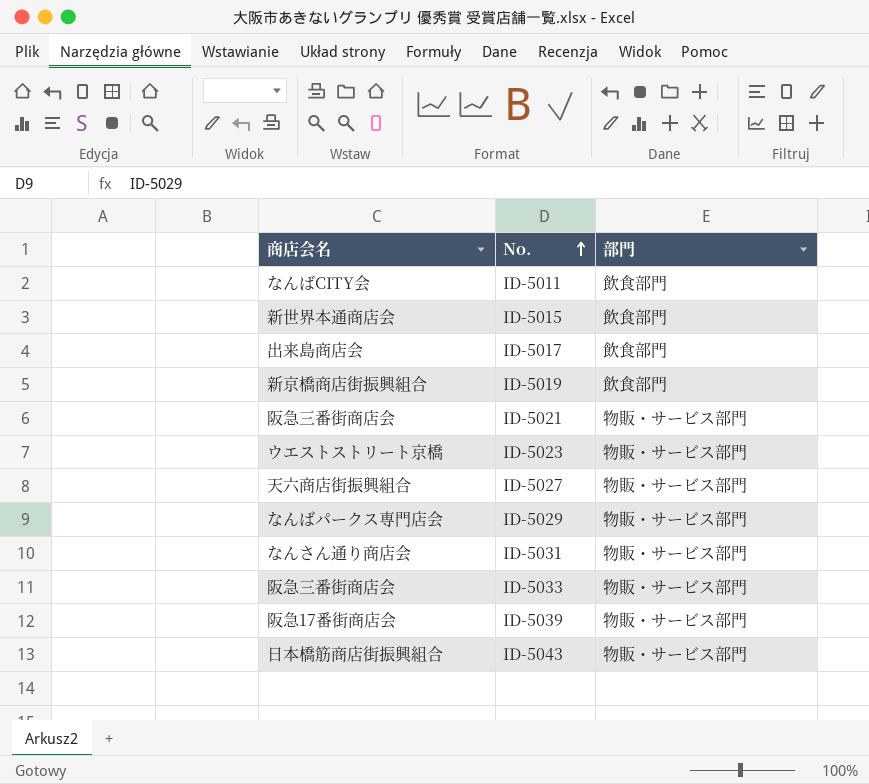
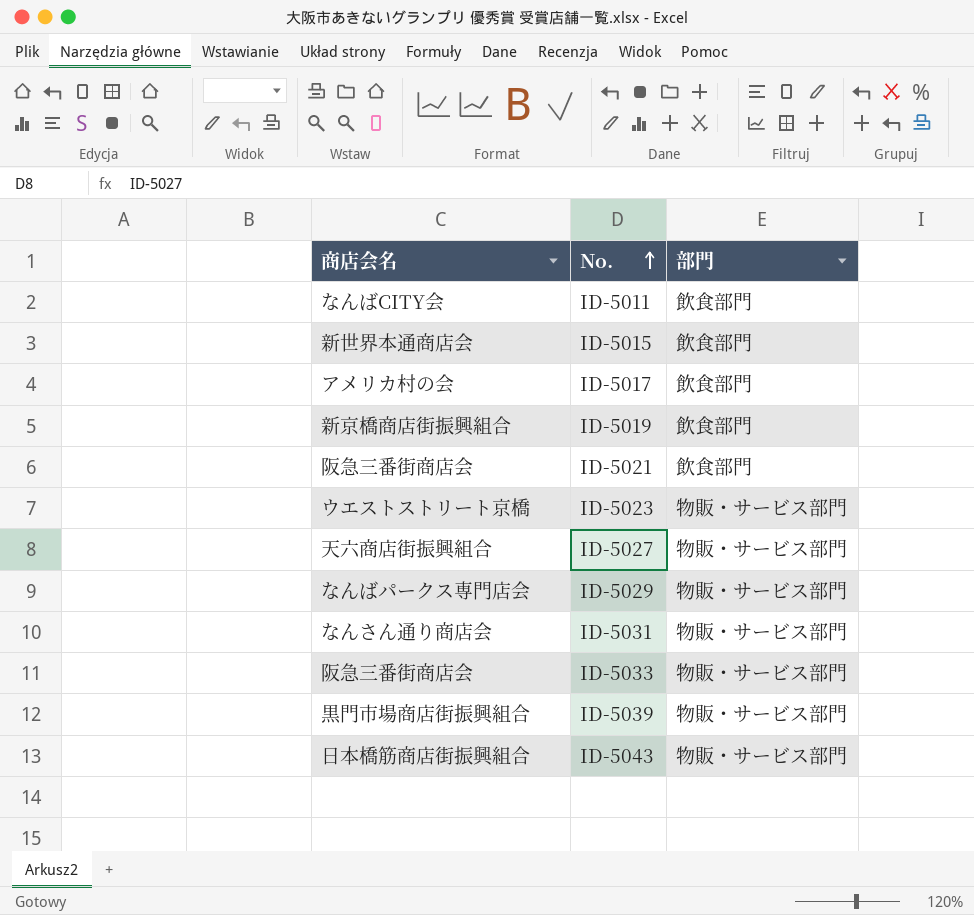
ID-5017 | 商店会名: 出来島商店会 -> アメリカ村の会
ID-5021 | 部門: 物販・サービス部門 -> 飲食部門
ID-5039 | 商店会名: 阪急17番街商店会 -> 黒門市場商店街振興組合

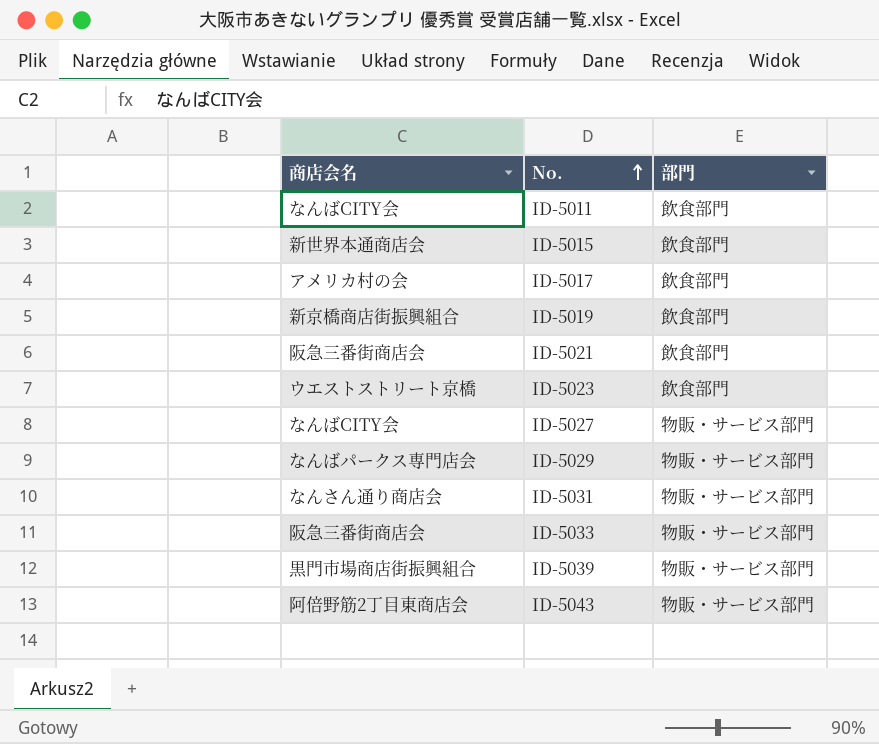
ID-5023 | 部門: 物販・サービス部門 -> 飲食部門
ID-5027 | 商店会名: 天六商店街振興組合 -> なんばCITY会
ID-5043 | 商店会名: 日本橋筋商店街振興組合 -> 阿倍野筋2丁目東商店会

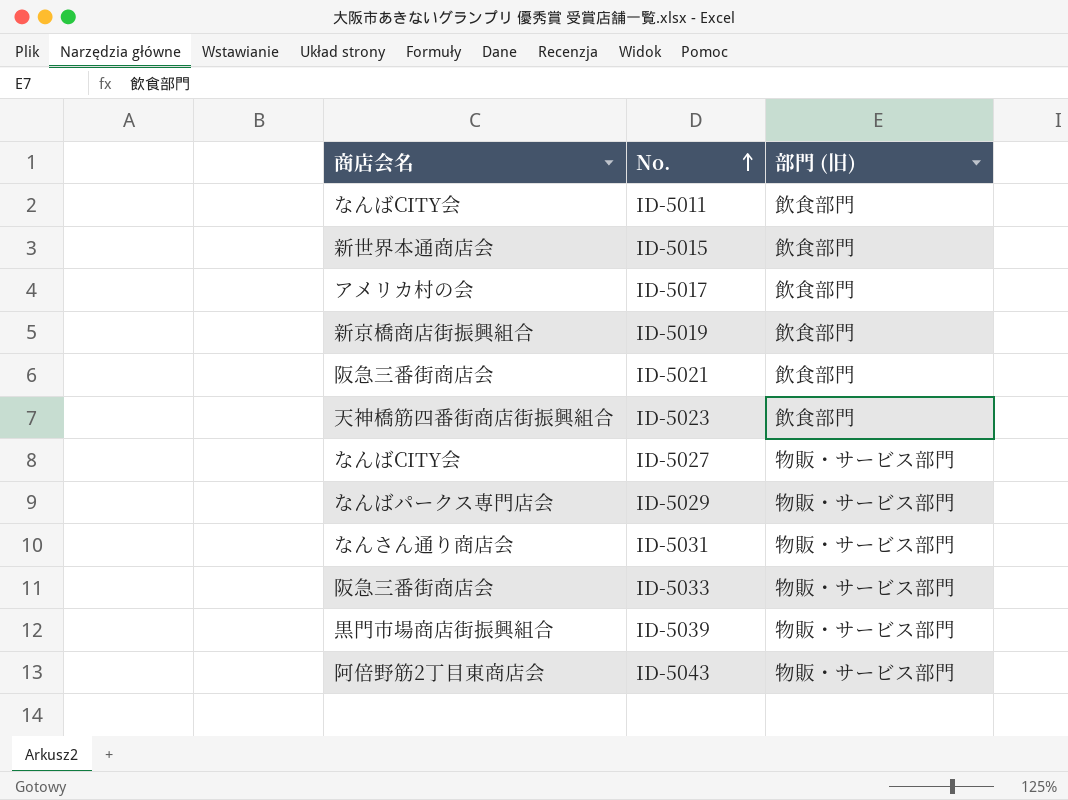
column name: 部門 -> 部門 (旧)
ID-5023 | 商店会名: ウエストストリート京橋 -> 天神橋筋四番街商店街振興組合

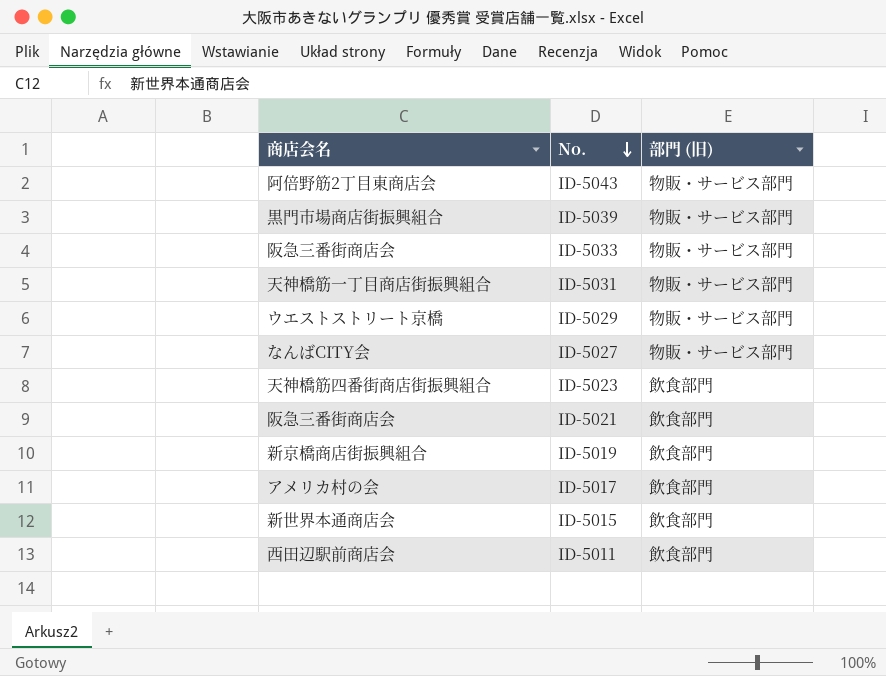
row order: No. ascending -> No. descending
ID-5031 | 商店会名: なんさん通り商店会 -> 天神橋筋一丁目商店街振興組合
ID-5029 | 商店会名: なんばパークス専門店会 -> ウエストストリート京橋
ID-5011 | 商店会名: なんばCITY会 -> 西田辺駅前商店会

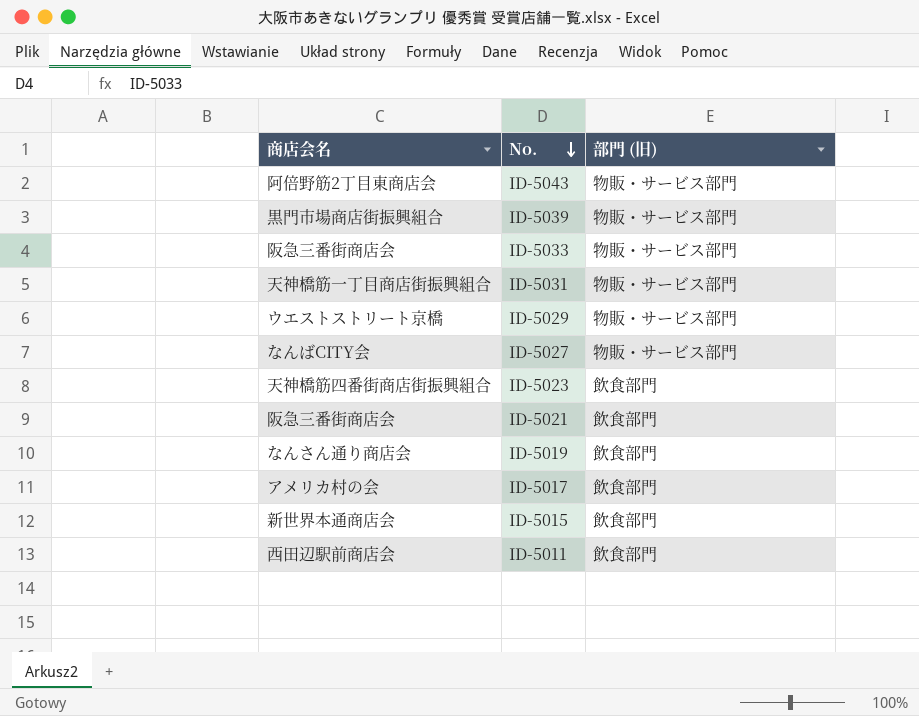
ID-5019 | 商店会名: 新京橋商店街振興組合 -> なんさん通り商店会

